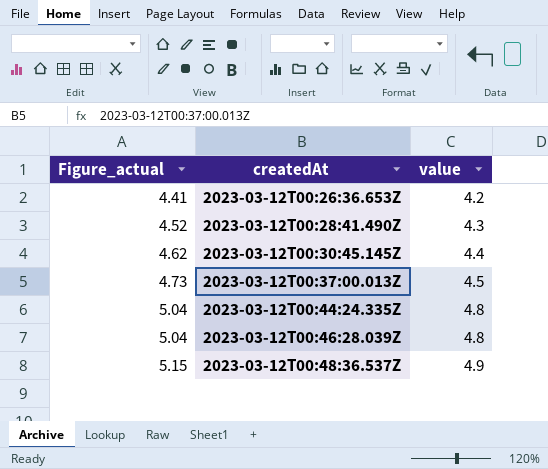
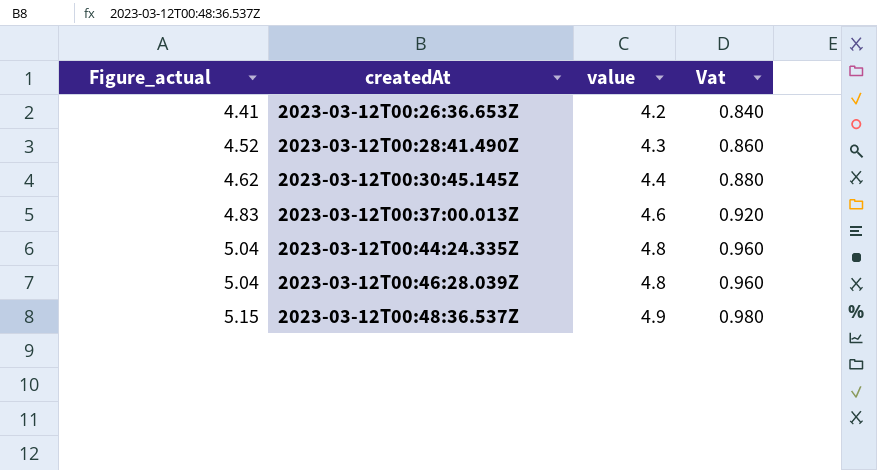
column Vat | formula: none -> [value] * 0.2
2023-03-12T00:37:00.013Z | Figure_actual: 4.73 -> 4.83
2023-03-12T00:37:00.013Z | value: 4.5 -> 4.6

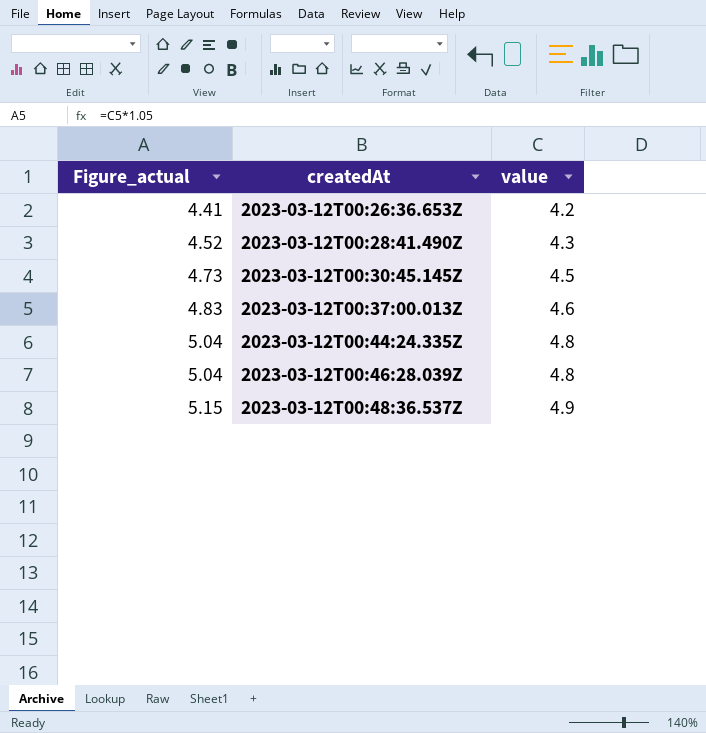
column Vat | formula: [value] * 0.2 -> none
2023-03-12T00:30:45.145Z | Figure_actual: 4.62 -> 4.73
2023-03-12T00:30:45.145Z | value: 4.4 -> 4.5

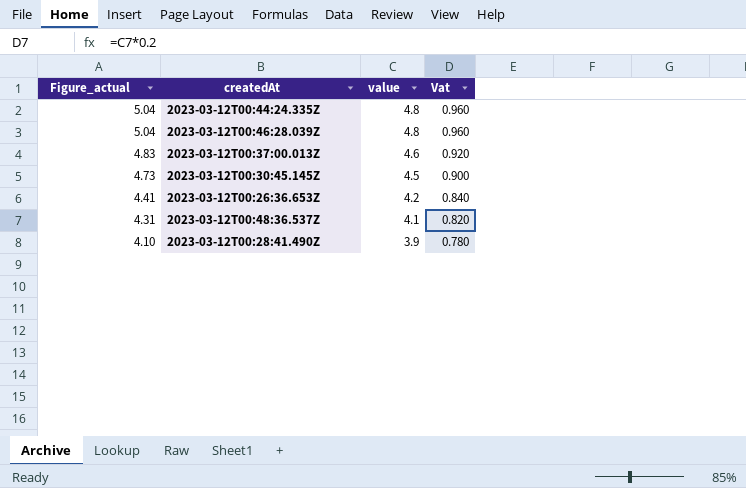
row order: Figure_actual ascending -> Figure_actual descending
column Vat | formula: none -> [value] * 0.2
2023-03-12T00:48:36.537Z | Figure_actual: 5.15 -> 4.31
2023-03-12T00:48:36.537Z | value: 4.9 -> 4.1
2023-03-12T00:28:41.490Z | Figure_actual: 4.52 -> 4.10
2023-03-12T00:28:41.490Z | value: 4.3 -> 3.9

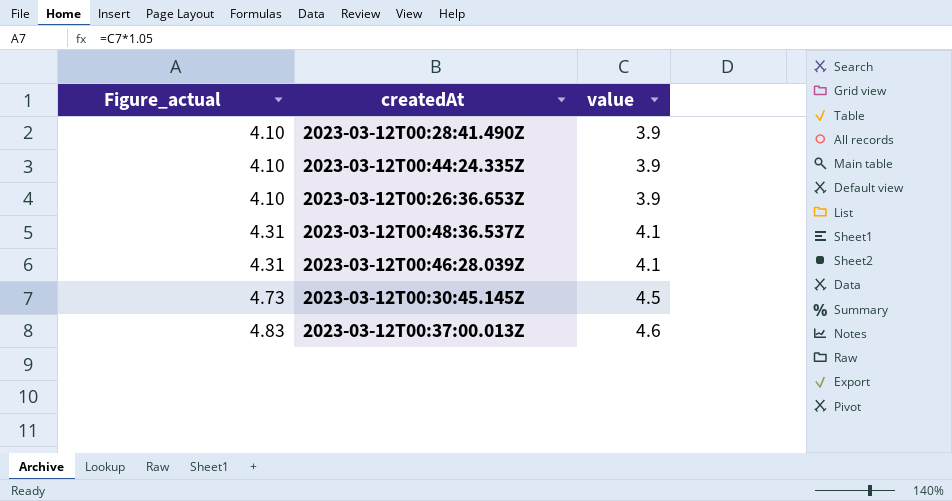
row order: Figure_actual descending -> Figure_actual ascending
column Vat | formula: [value] * 0.2 -> none
2023-03-12T00:44:24.335Z | Figure_actual: 5.04 -> 4.10
2023-03-12T00:44:24.335Z | value: 4.8 -> 3.9
2023-03-12T00:26:36.653Z | Figure_actual: 4.41 -> 4.10
2023-03-12T00:26:36.653Z | value: 4.2 -> 3.9
2023-03-12T00:46:28.039Z | Figure_actual: 5.04 -> 4.31
2023-03-12T00:46:28.039Z | value: 4.8 -> 4.1

